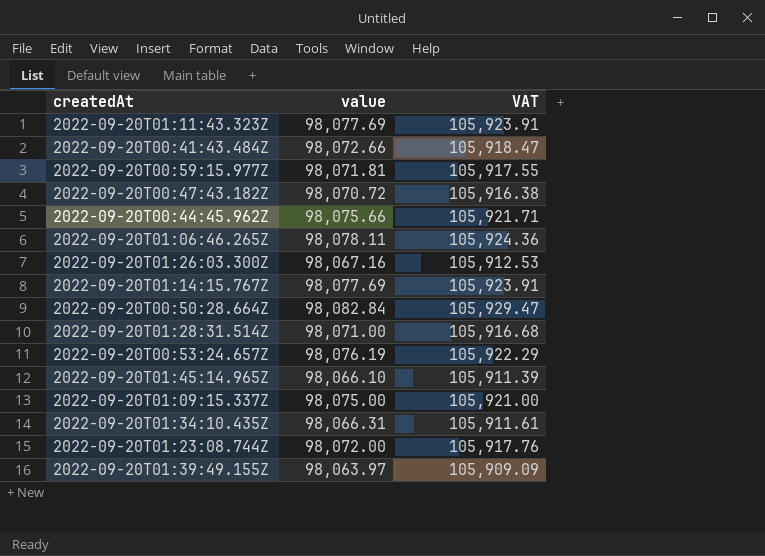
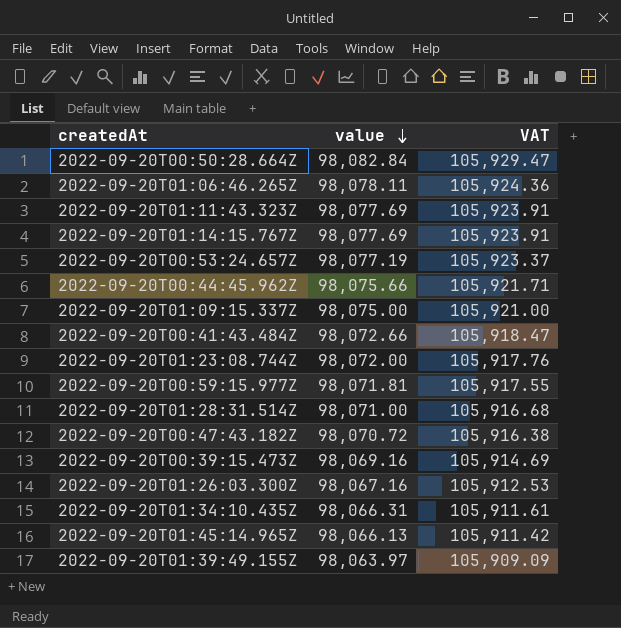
row order: none -> value descending
2022-09-20T00:53:24.657Z | value: 98,076.19 -> 98,077.19
2022-09-20T00:53:24.657Z | VAT: 105,922.29 -> 105,923.37
row 2022-09-20T00:39:15.473Z: none -> 98,069.16 | 105,914.69
2022-09-20T01:45:14.965Z | value: 98,066.10 -> 98,066.13
2022-09-20T01:45:14.965Z | VAT: 105,911.39 -> 105,911.42

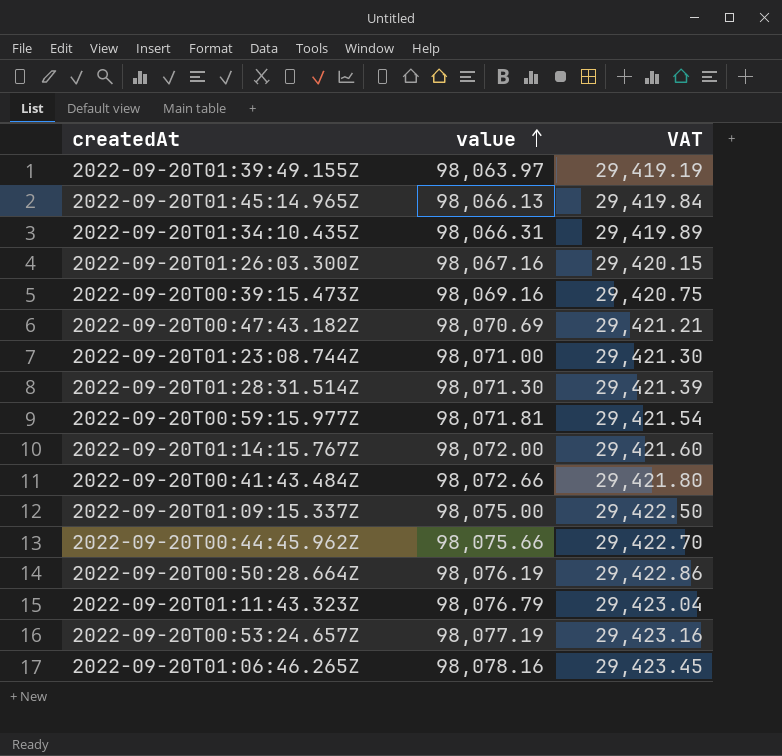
row order: value descending -> value ascending
column VAT | formula: [value] * 1.08 -> [value] * 0.3
2022-09-20T00:47:43.182Z | value: 98,070.72 -> 98,070.69
2022-09-20T01:23:08.744Z | value: 98,072.00 -> 98,071.00
2022-09-20T01:28:31.514Z | value: 98,071.00 -> 98,071.30
2022-09-20T01:14:15.767Z | value: 98,077.69 -> 98,072.00
2022-09-20T00:50:28.664Z | value: 98,082.84 -> 98,076.19
2022-09-20T01:11:43.323Z | value: 98,077.69 -> 98,076.79
2022-09-20T01:06:46.265Z | value: 98,078.11 -> 98,078.16

